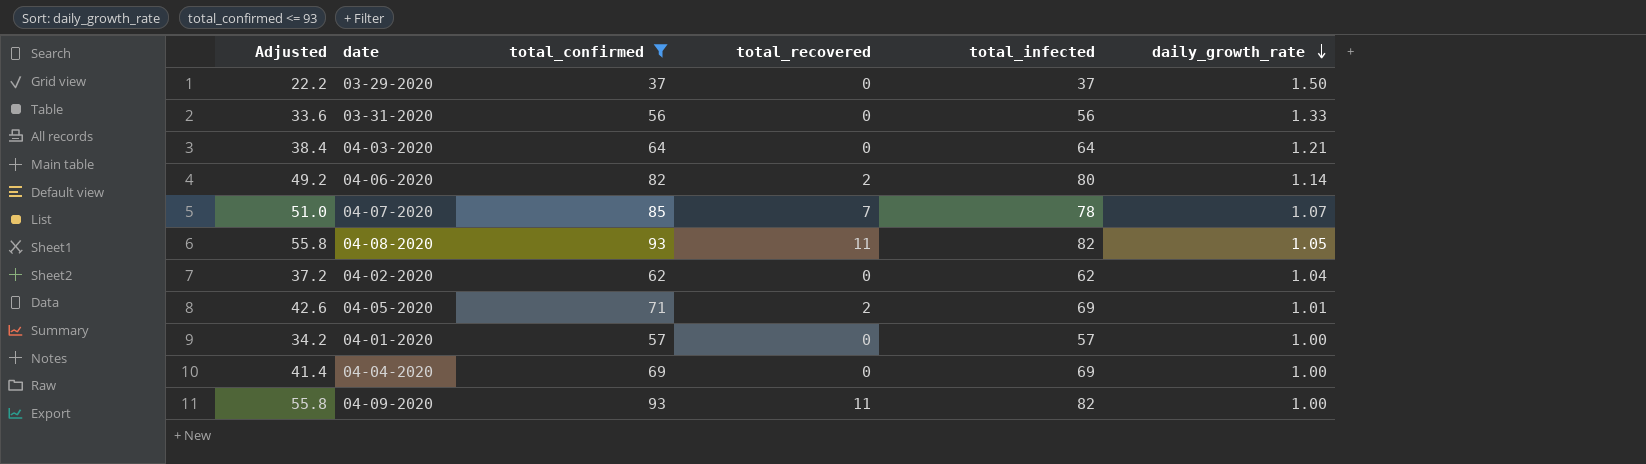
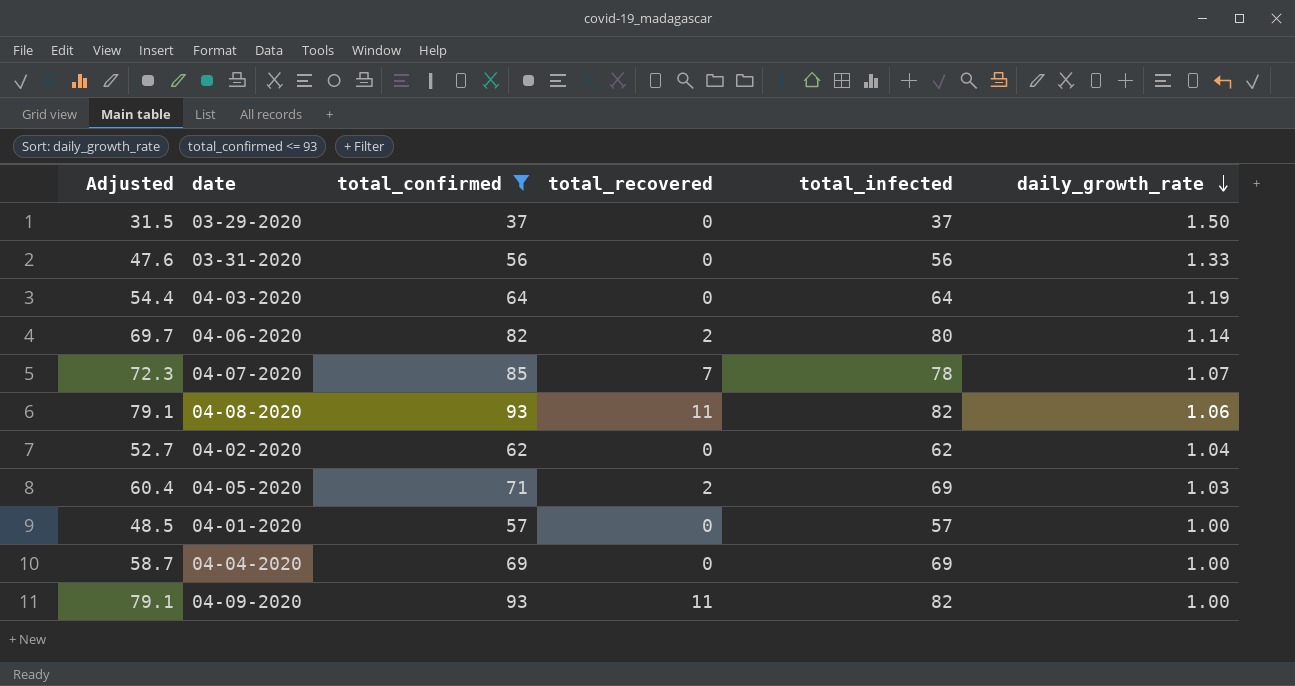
column Adjusted | formula: [total_confirmed] * 0.6 -> [total_confirmed] * 0.85
04-03-2020 | daily_growth_rate: 1.21 -> 1.19
04-08-2020 | daily_growth_rate: 1.05 -> 1.06
04-05-2020 | daily_growth_rate: 1.01 -> 1.03

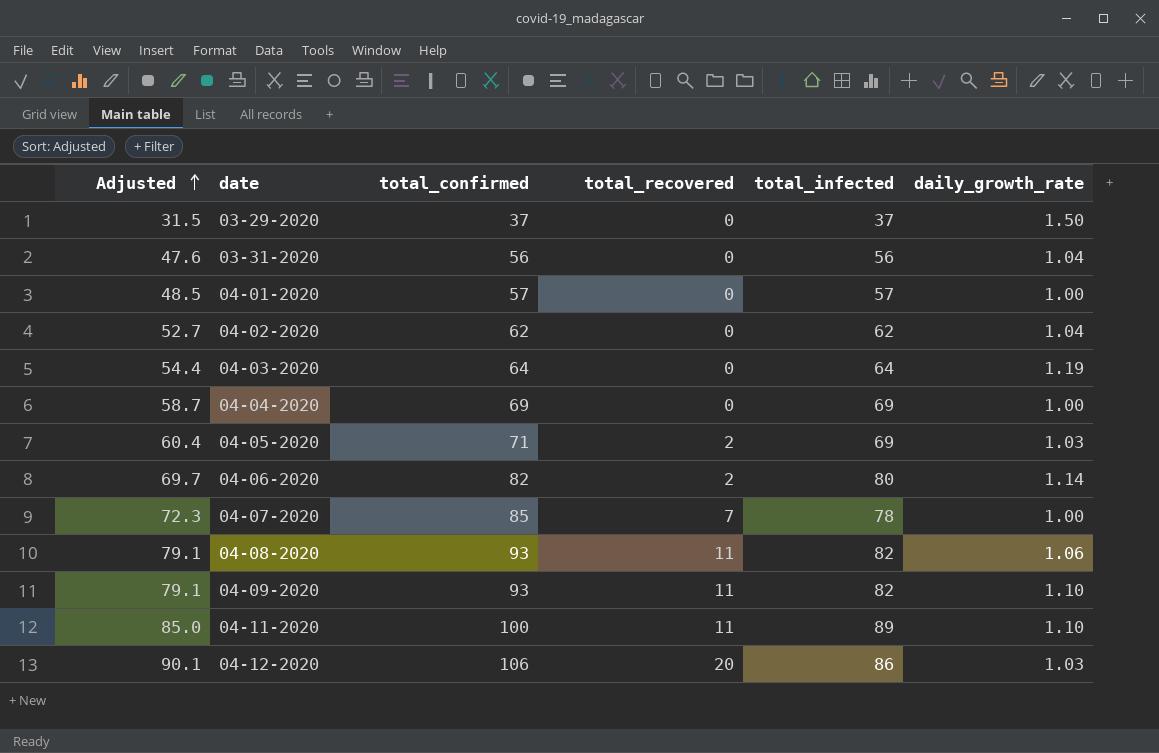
filter: total_confirmed <= 93 -> none
row order: daily_growth_rate descending -> Adjusted ascending
03-31-2020 | daily_growth_rate: 1.33 -> 1.04
04-07-2020 | daily_growth_rate: 1.07 -> 1.00
04-09-2020 | daily_growth_rate: 1.00 -> 1.10

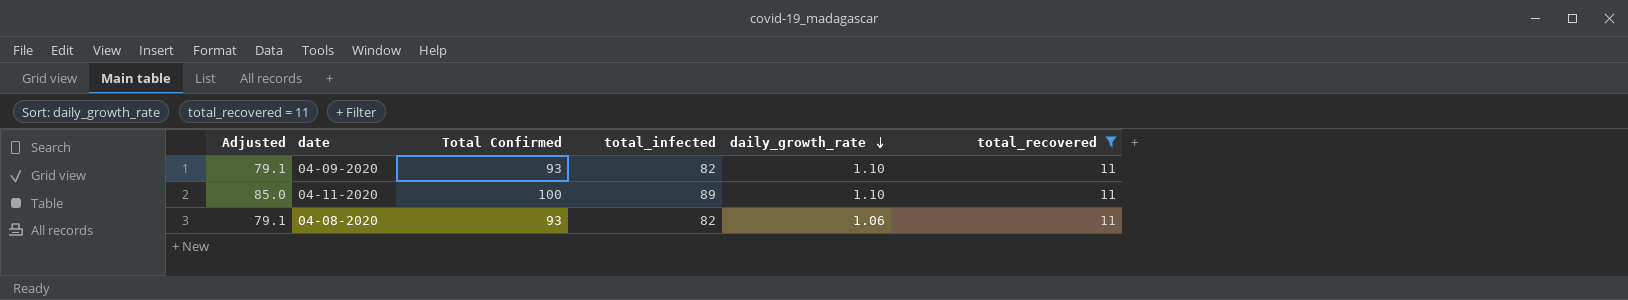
filter: none -> total_recovered = 11
row order: Adjusted ascending -> daily_growth_rate descending
column name: total_confirmed -> Total Confirmed
column total_recovered | position: 4 -> 6

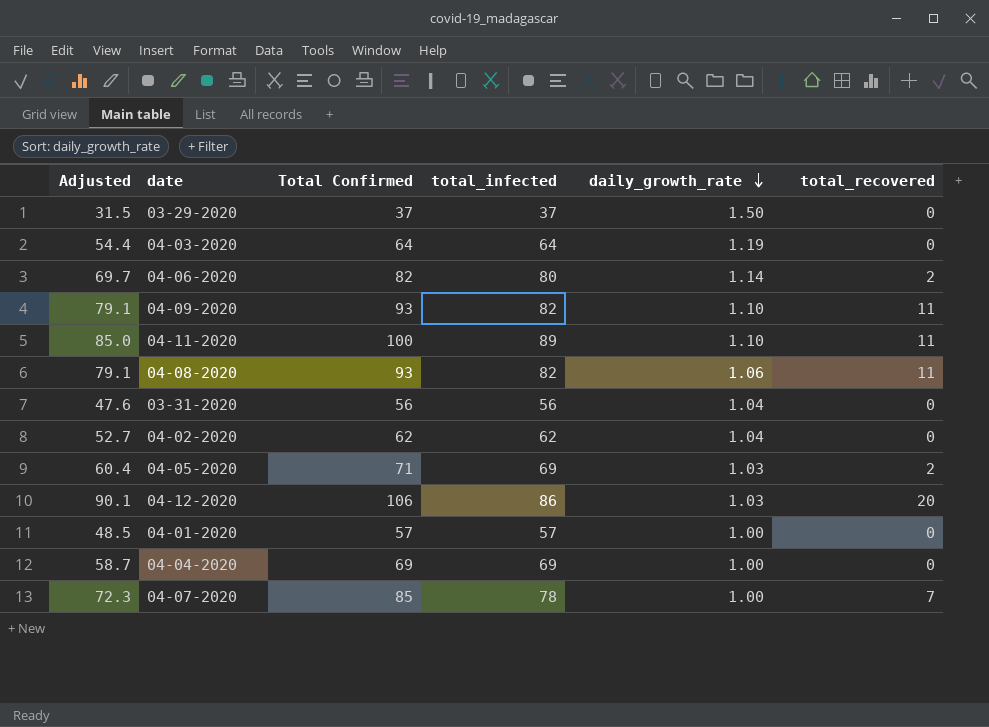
filter: total_recovered = 11 -> none

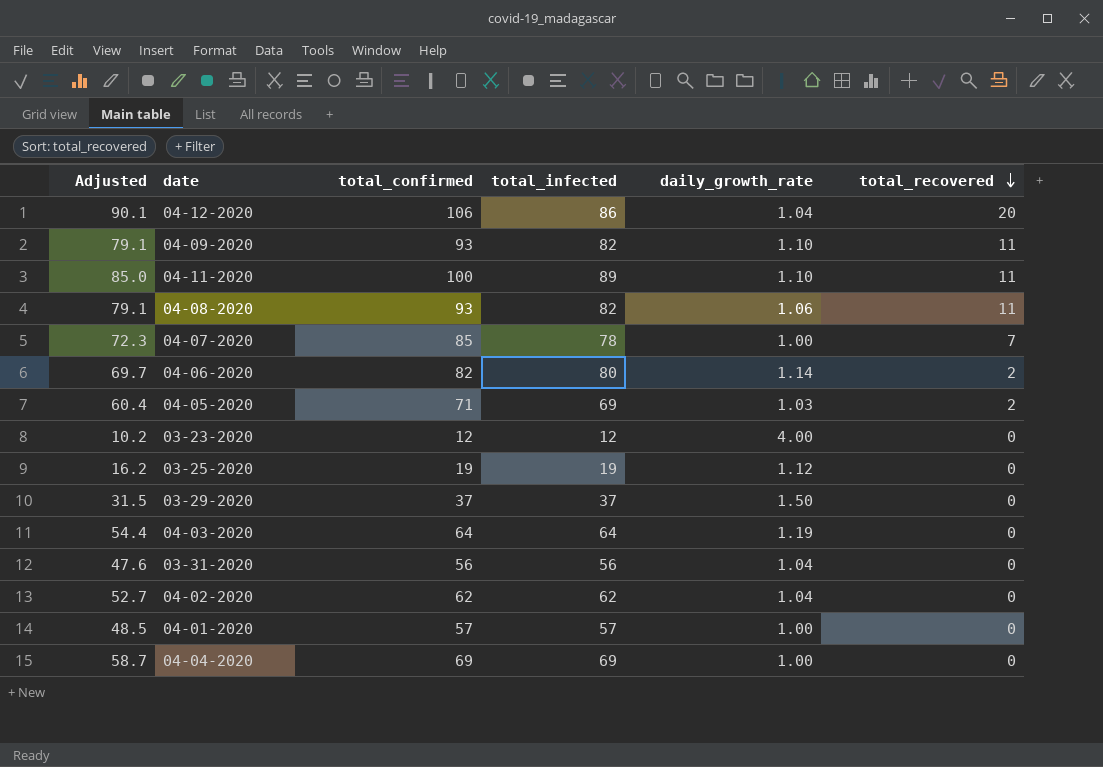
row order: daily_growth_rate descending -> total_recovered descending
column name: Total Confirmed -> total_confirmed
04-12-2020 | daily_growth_rate: 1.03 -> 1.04
row 03-23-2020: none -> 10.2 | 12 | 12 | 4.00 | 0
row 03-25-2020: none -> 16.2 | 19 | 19 | 1.12 | 0

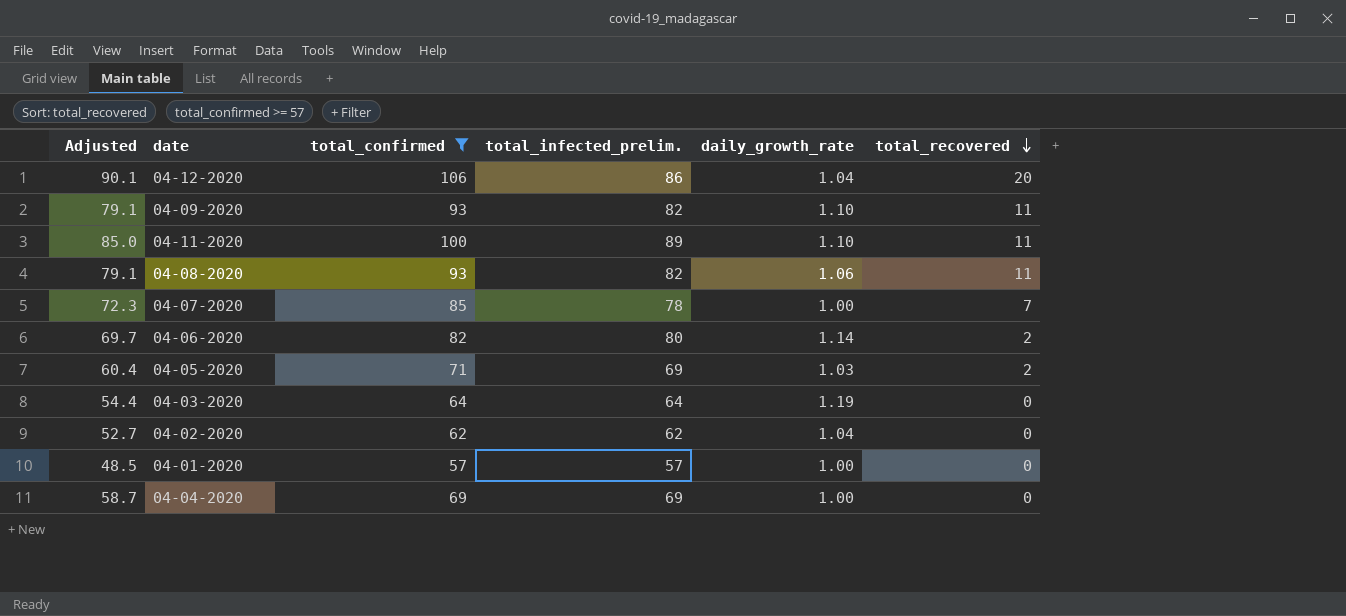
filter: none -> total_confirmed >= 57
column name: total_infected -> total_infected_prelim.

